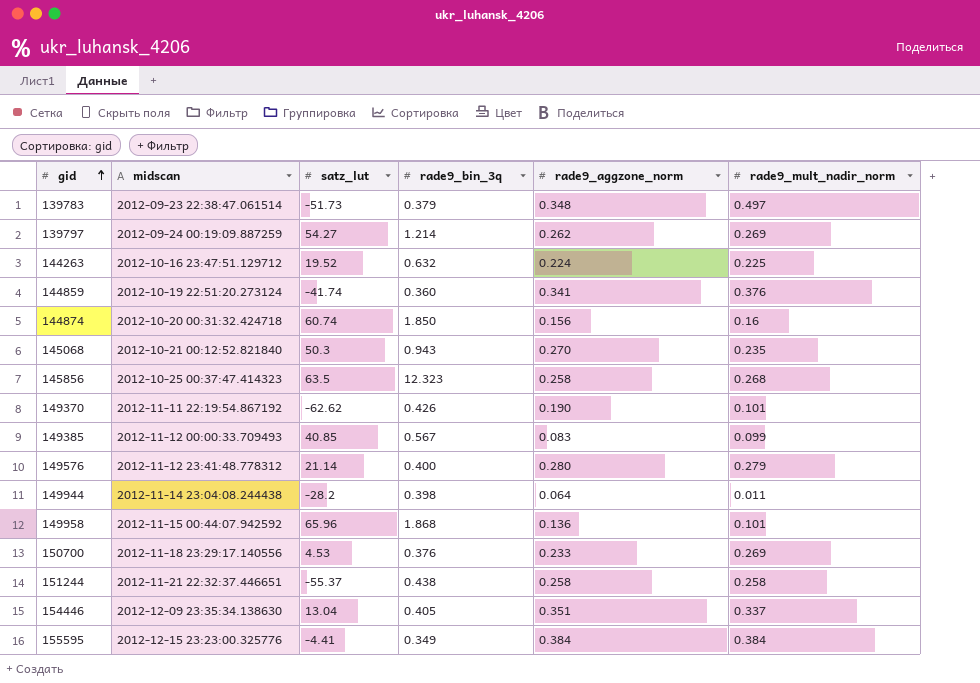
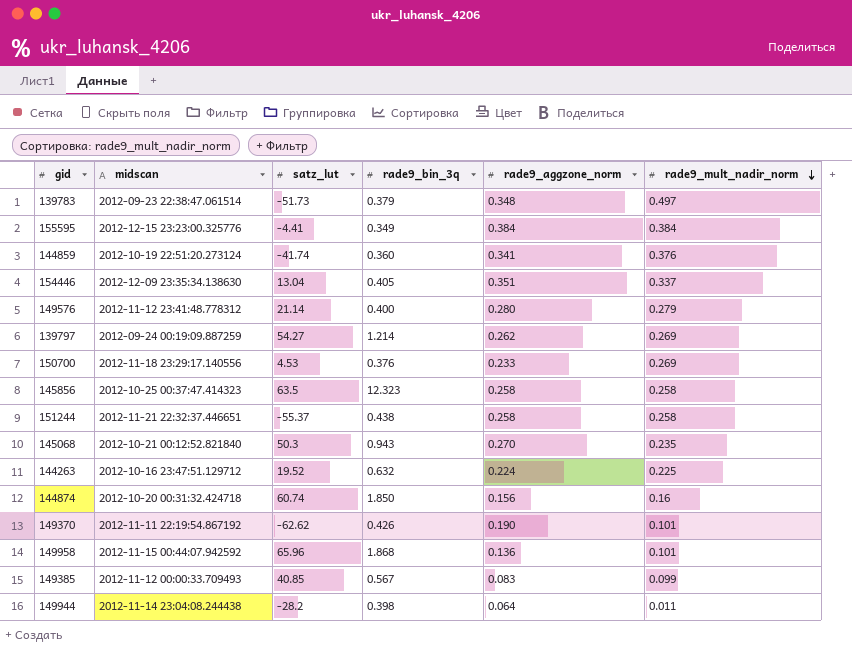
row order: gid ascending -> rade9_mult_nadir_norm descending
145856 | rade9_mult_nadir_norm: 0.268 -> 0.258

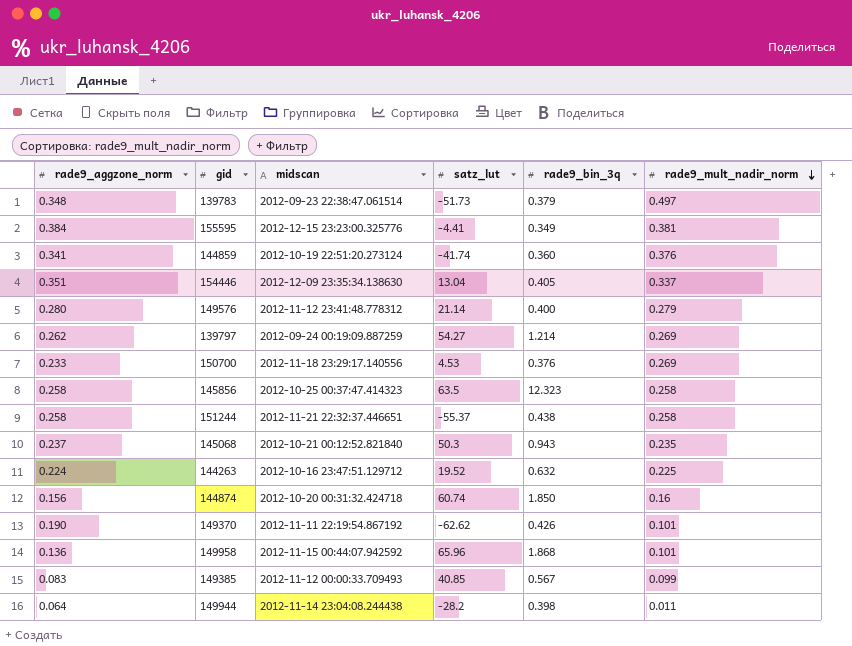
column rade9_aggzone_norm | position: 5 -> 1
155595 | rade9_mult_nadir_norm: 0.384 -> 0.381
145068 | rade9_aggzone_norm: 0.270 -> 0.237

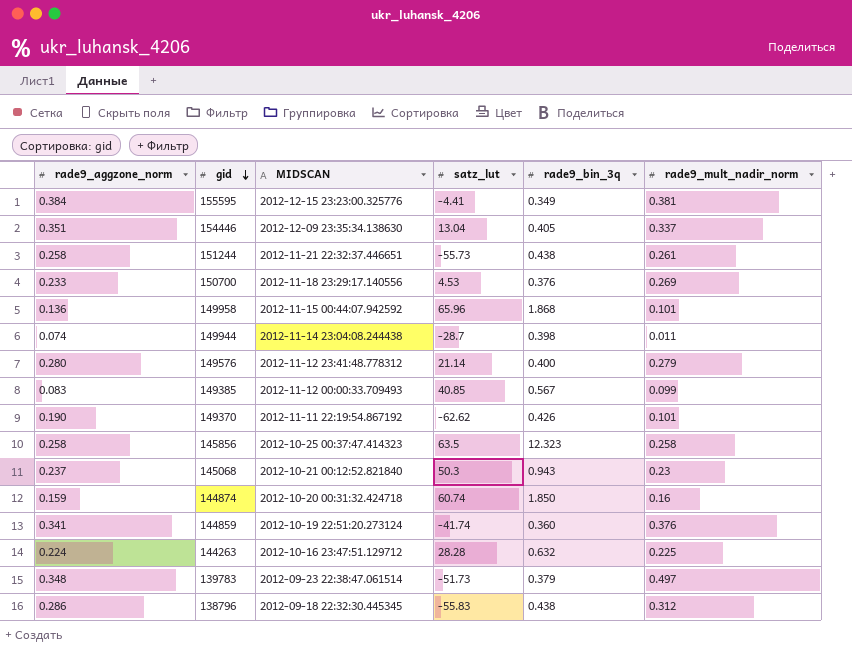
row order: rade9_mult_nadir_norm descending -> gid descending
column name: midscan -> MIDSCAN
row 139797: 0.262 | 2012-09-24 00:19:09.887259 | 54.27 | 1.214 | 0.269 -> none
151244 | satz_lut: -55.37 -> -55.73
151244 | rade9_mult_nadir_norm: 0.258 -> 0.261
149944 | rade9_aggzone_norm: 0.064 -> 0.074
149944 | satz_lut: -28.2 -> -28.7
145068 | rade9_mult_nadir_norm: 0.235 -> 0.23
144874 | rade9_aggzone_norm: 0.156 -> 0.159
144263 | satz_lut: 19.52 -> 28.28
row 138796: none -> 0.286 | 2012-09-18 22:32:30.445345 | -55.83 | 0.438 | 0.312

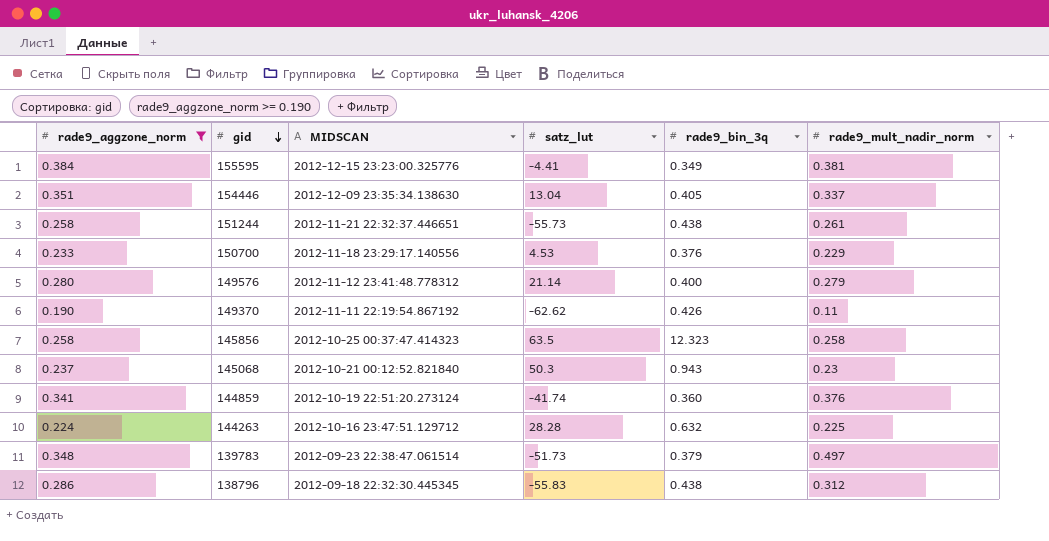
filter: none -> rade9_aggzone_norm >= 0.190
150700 | rade9_mult_nadir_norm: 0.269 -> 0.229
149370 | rade9_mult_nadir_norm: 0.101 -> 0.11

